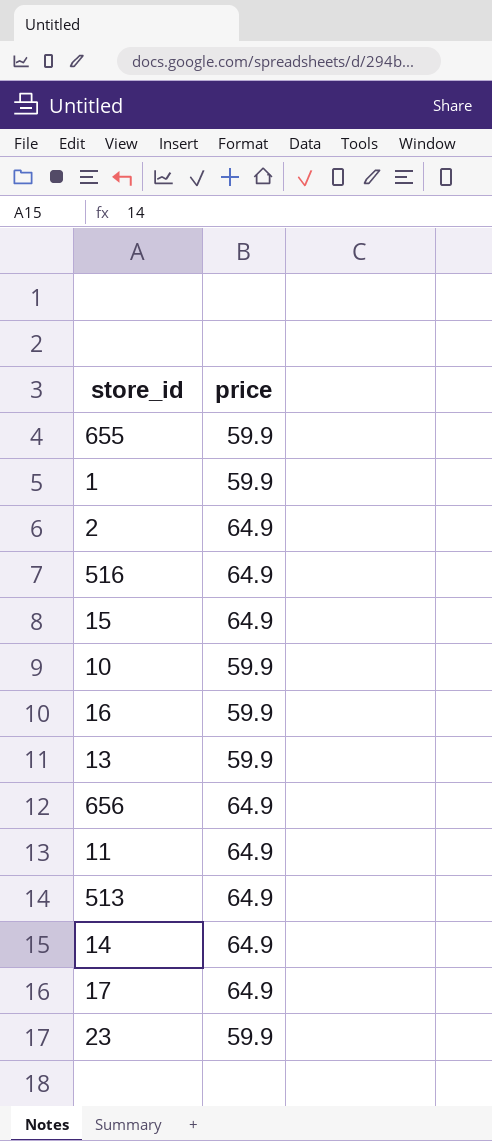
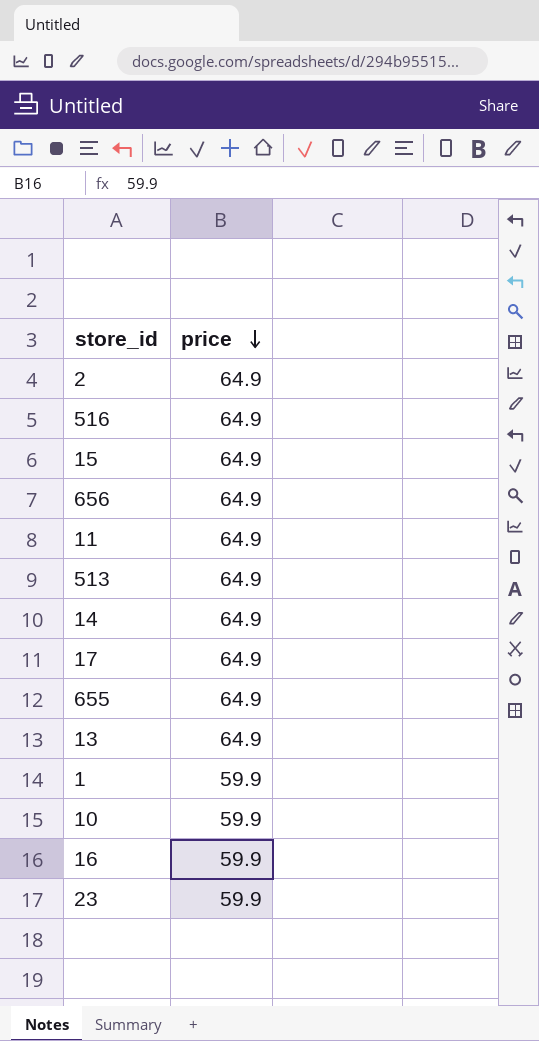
row order: none -> price descending
655 | price: 59.9 -> 64.9
13 | price: 59.9 -> 64.9

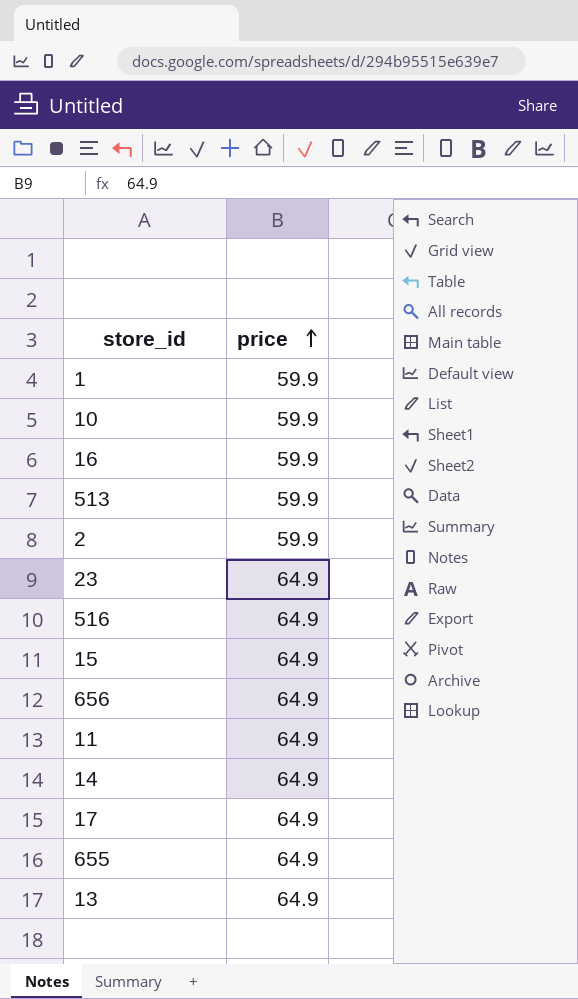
row order: price descending -> price ascending
513 | price: 64.9 -> 59.9
2 | price: 64.9 -> 59.9
23 | price: 59.9 -> 64.9

